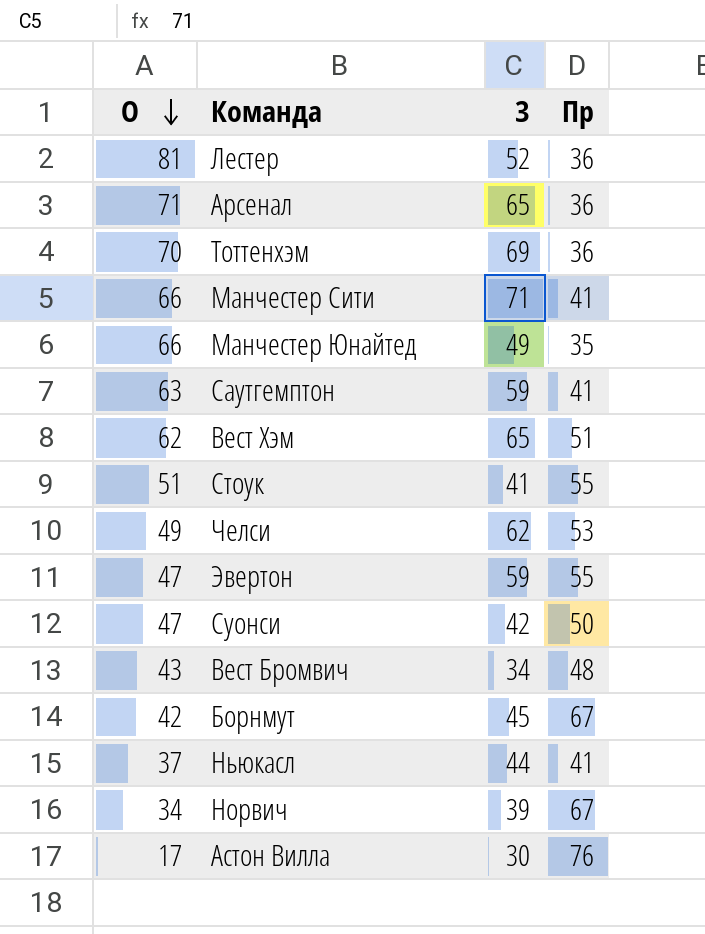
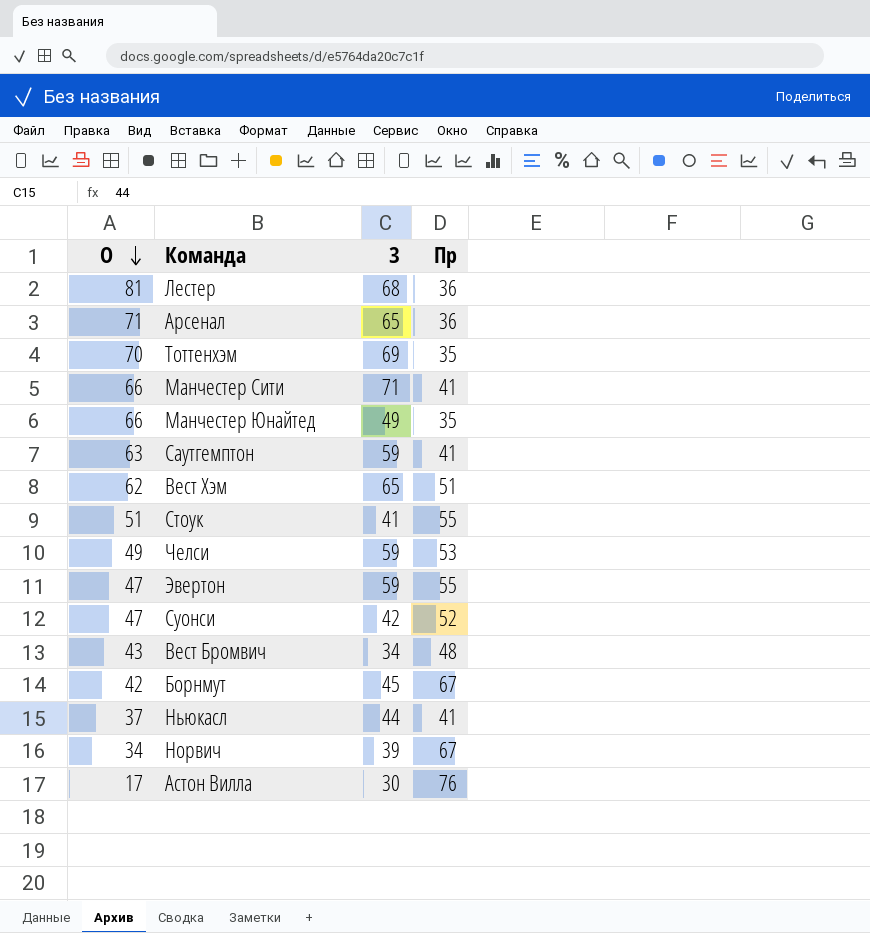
Лестер | З: 52 -> 68
Тоттенхэм | Пр: 36 -> 35
Челси | З: 62 -> 59
Суонси | Пр: 50 -> 52

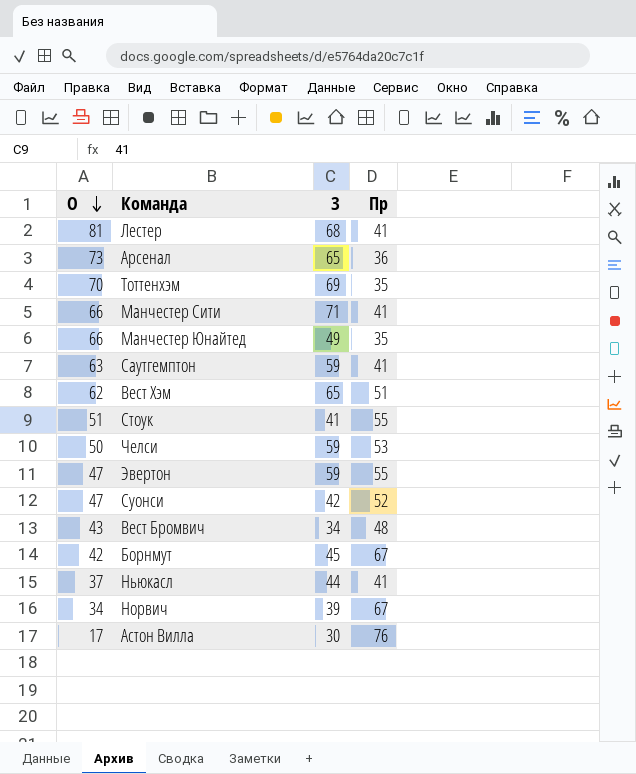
Лестер | Пр: 36 -> 41
Арсенал | О: 71 -> 73
Челси | О: 49 -> 50

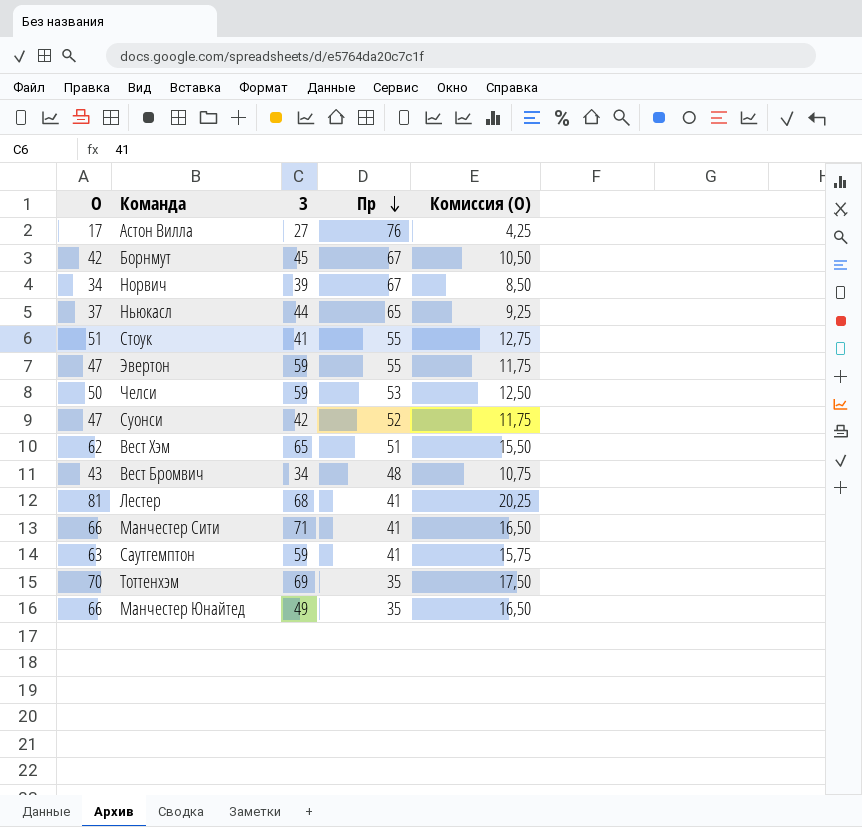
row order: О descending -> Пр descending
column Комиссия (О) | formula: none -> [О] * 0,25
row Арсенал: 73 | 65 | 36 -> none
Астон Вилла | З: 30 -> 27
Ньюкасл | Пр: 41 -> 65

